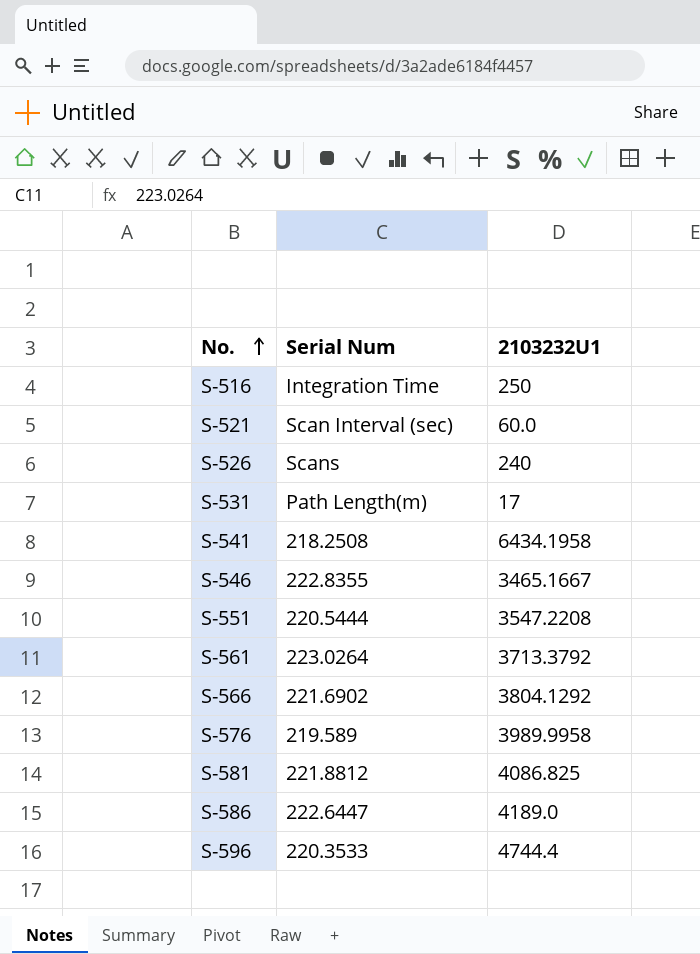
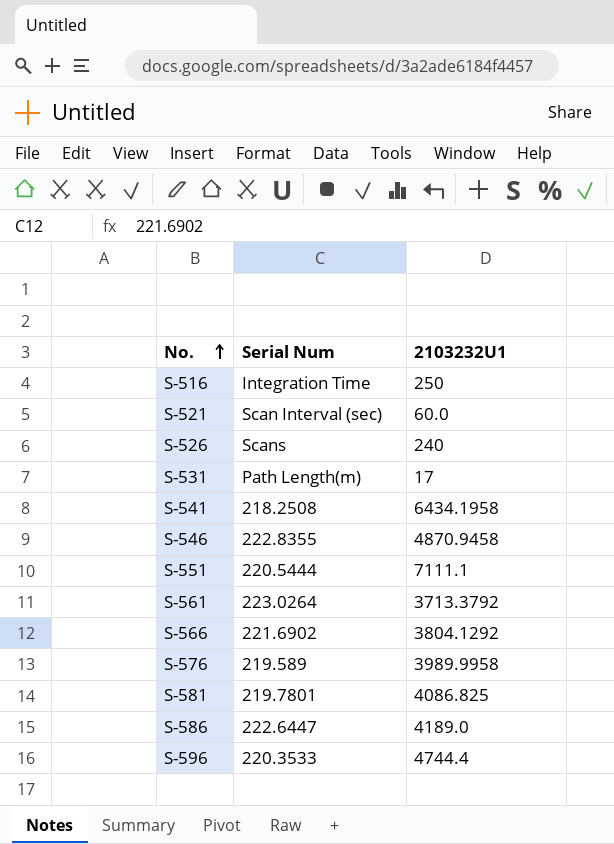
S-546 | 2103232U1: 3465.1667 -> 4870.9458
S-551 | 2103232U1: 3547.2208 -> 7111.1
S-581 | Serial Num: 221.8812 -> 219.7801

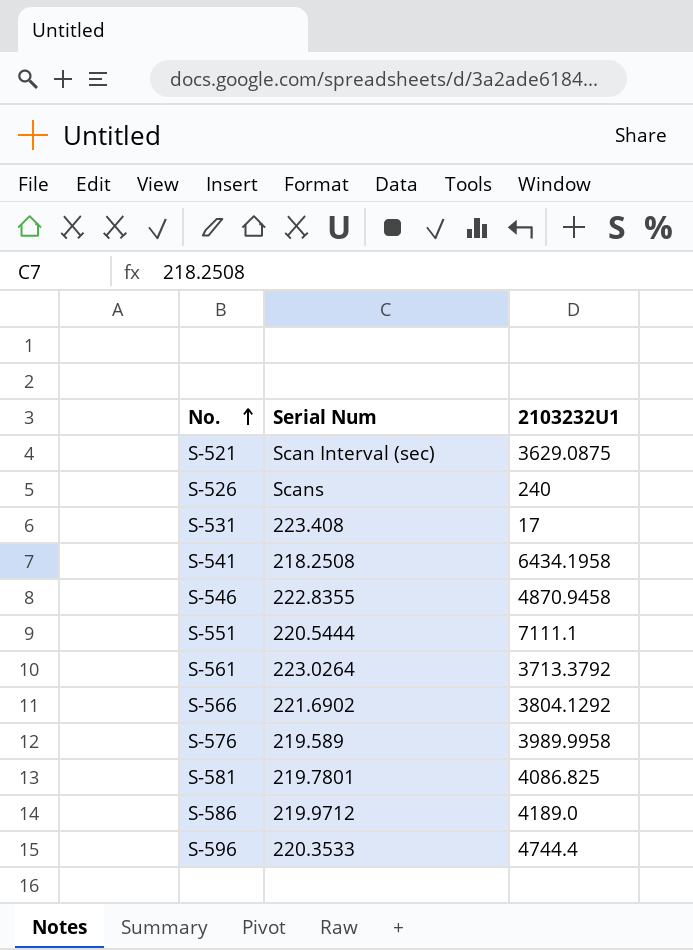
row S-516: Integration Time | 250 -> none
S-521 | 2103232U1: 60.0 -> 3629.0875
S-531 | Serial Num: Path Length(m) -> 223.408
S-586 | Serial Num: 222.6447 -> 219.9712

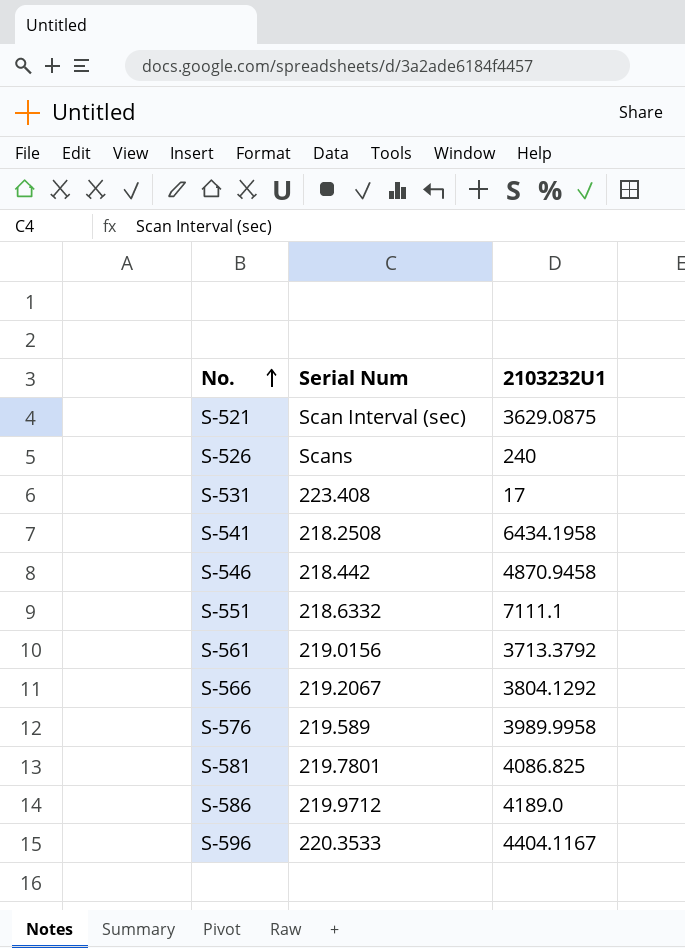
S-546 | Serial Num: 222.8355 -> 218.442
S-551 | Serial Num: 220.5444 -> 218.6332
S-561 | Serial Num: 223.0264 -> 219.0156
S-566 | Serial Num: 221.6902 -> 219.2067
S-596 | 2103232U1: 4744.4 -> 4404.1167

